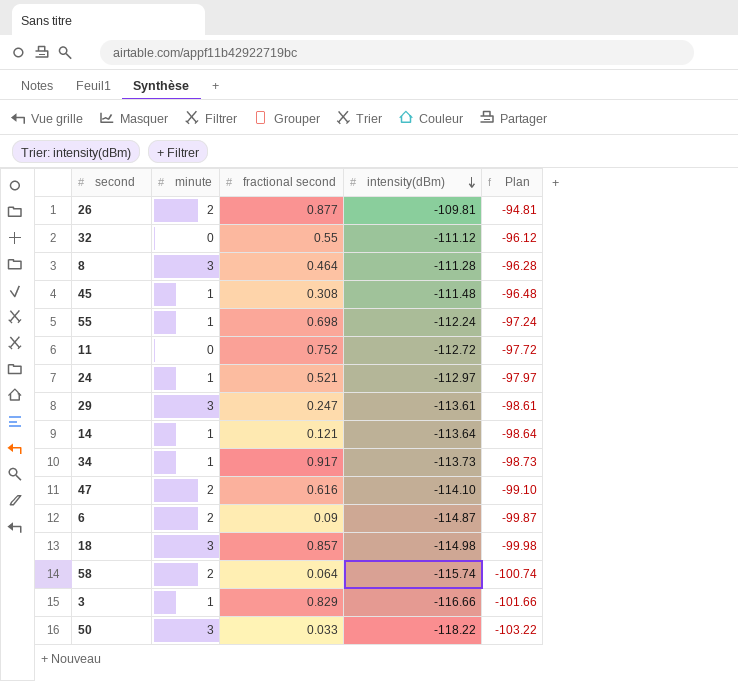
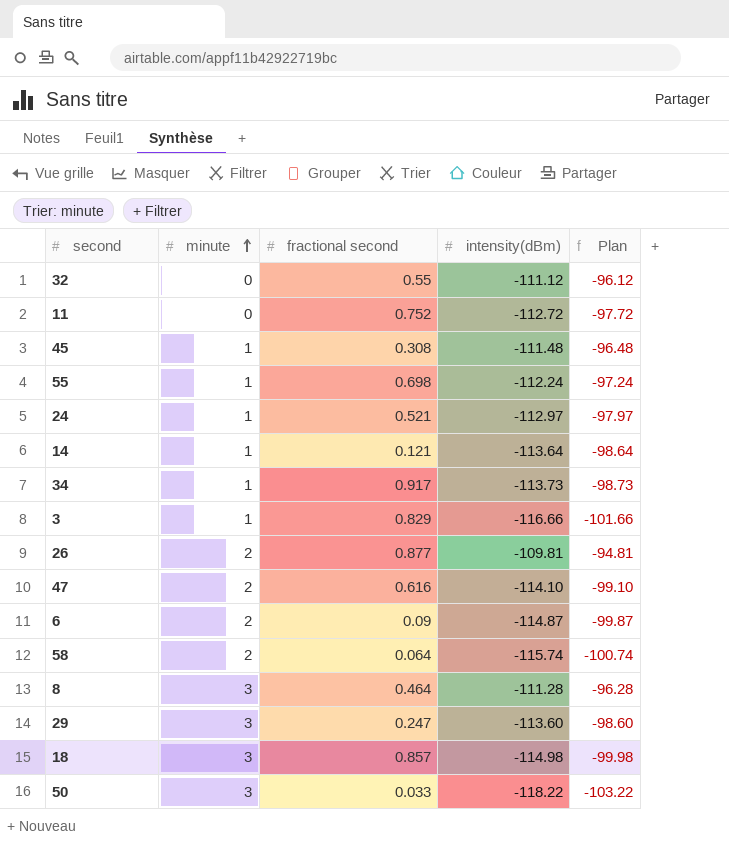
row order: intensity(dBm) descending -> minute ascending
29 | intensity(dBm): -113.61 -> -113.60
29 | Plan: -98.61 -> -98.60

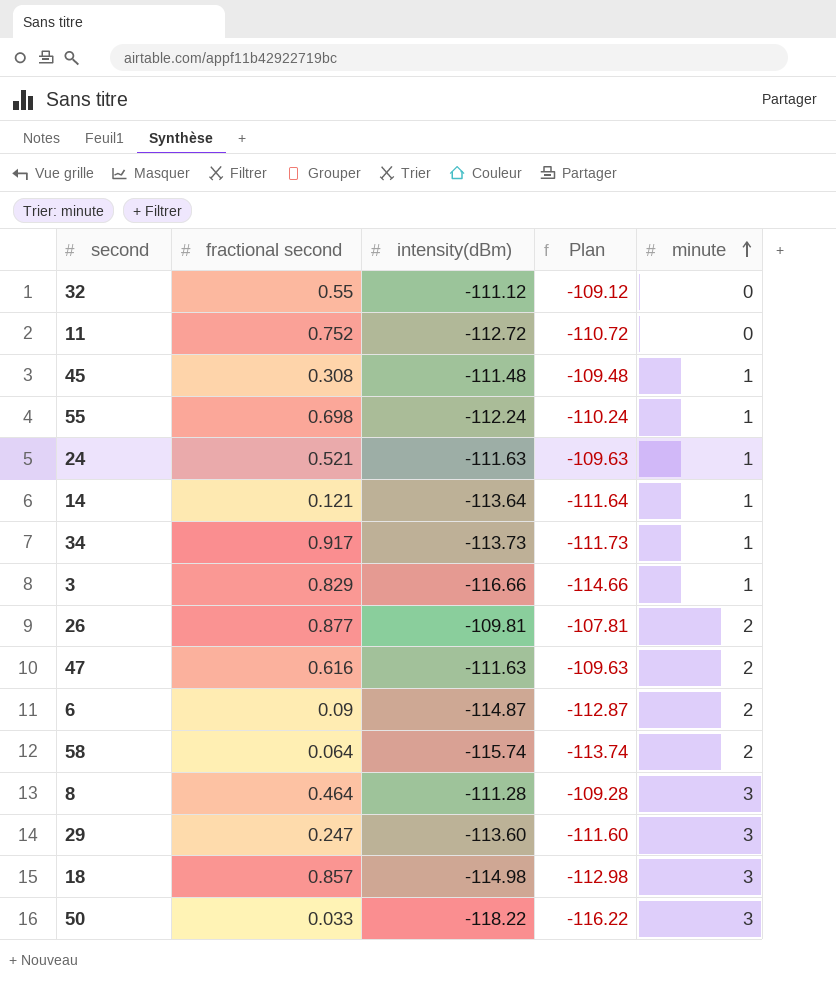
column Plan | formula: [intensity(dBm)] + 15 -> [intensity(dBm)] + 2
column minute | position: 2 -> 5
24 | intensity(dBm): -112.97 -> -111.63
47 | intensity(dBm): -114.10 -> -111.63

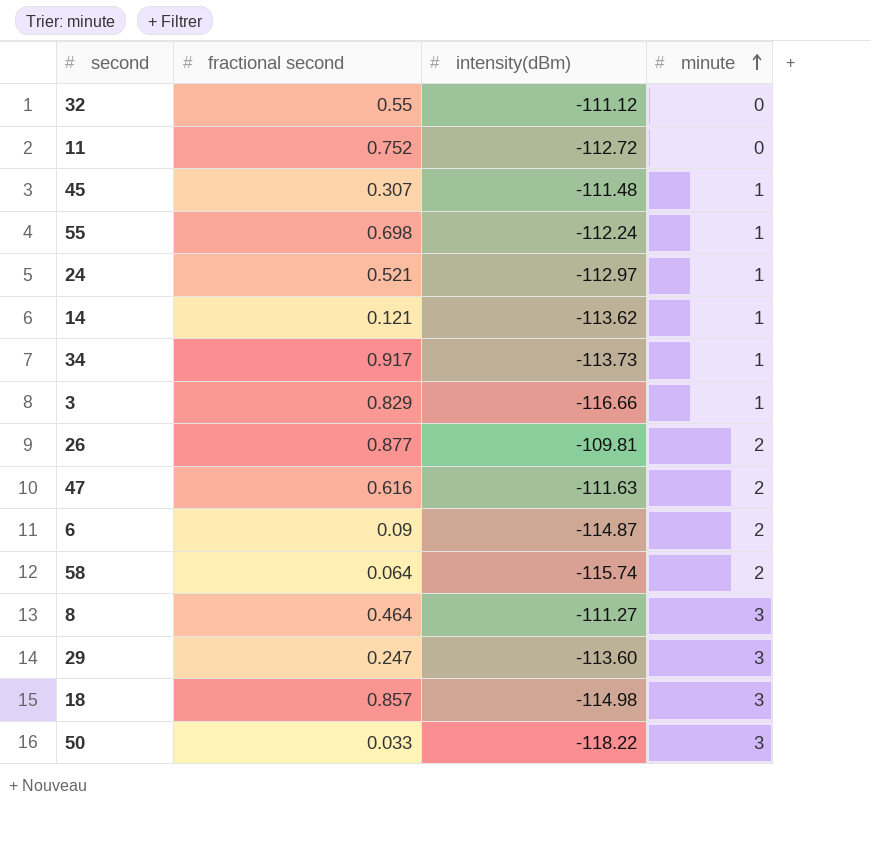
column Plan | formula: [intensity(dBm)] + 2 -> none
45 | fractional second: 0.308 -> 0.307
24 | intensity(dBm): -111.63 -> -112.97
14 | intensity(dBm): -113.64 -> -113.62
8 | intensity(dBm): -111.28 -> -111.27

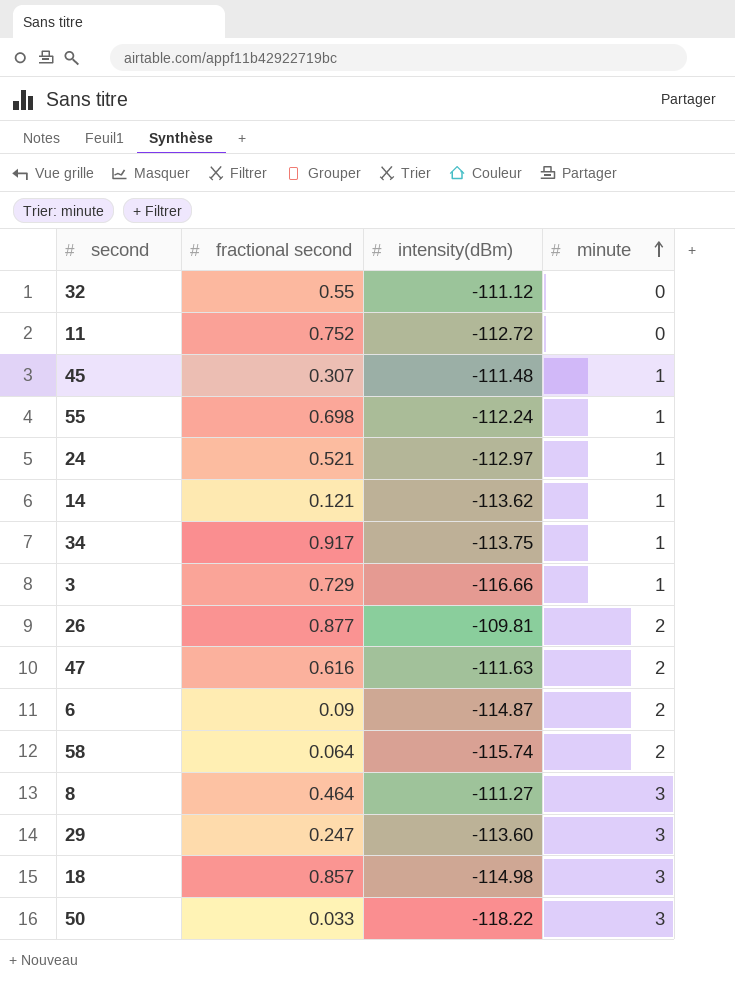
34 | intensity(dBm): -113.73 -> -113.75
3 | fractional second: 0.829 -> 0.729

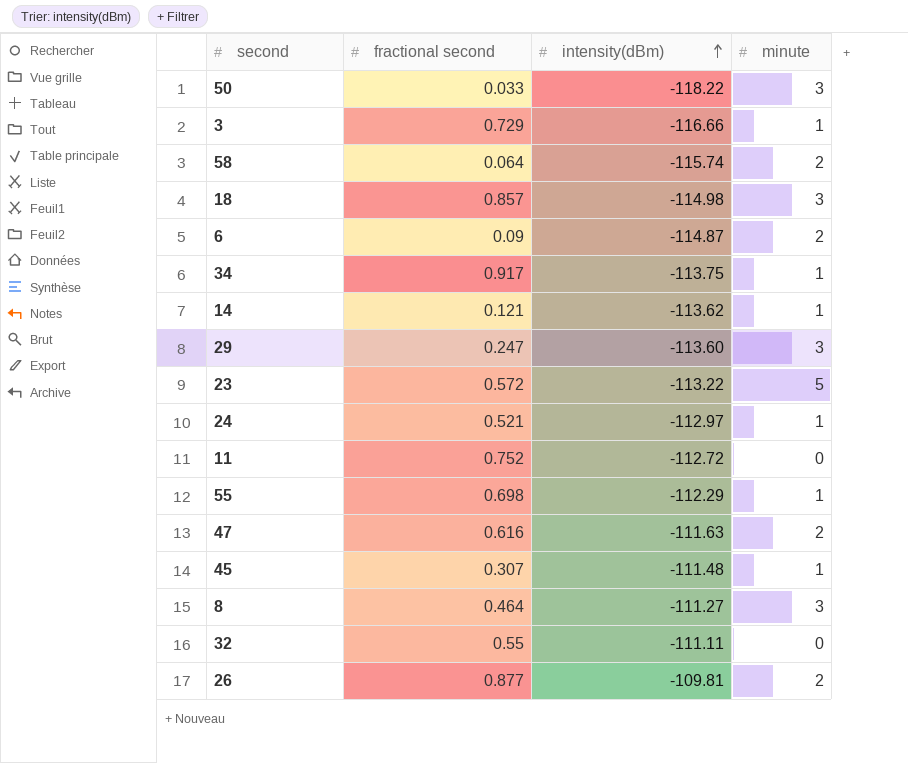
row order: minute ascending -> intensity(dBm) ascending
row 23: none -> 0.572 | -113.22 | 5
55 | intensity(dBm): -112.24 -> -112.29
32 | intensity(dBm): -111.12 -> -111.11

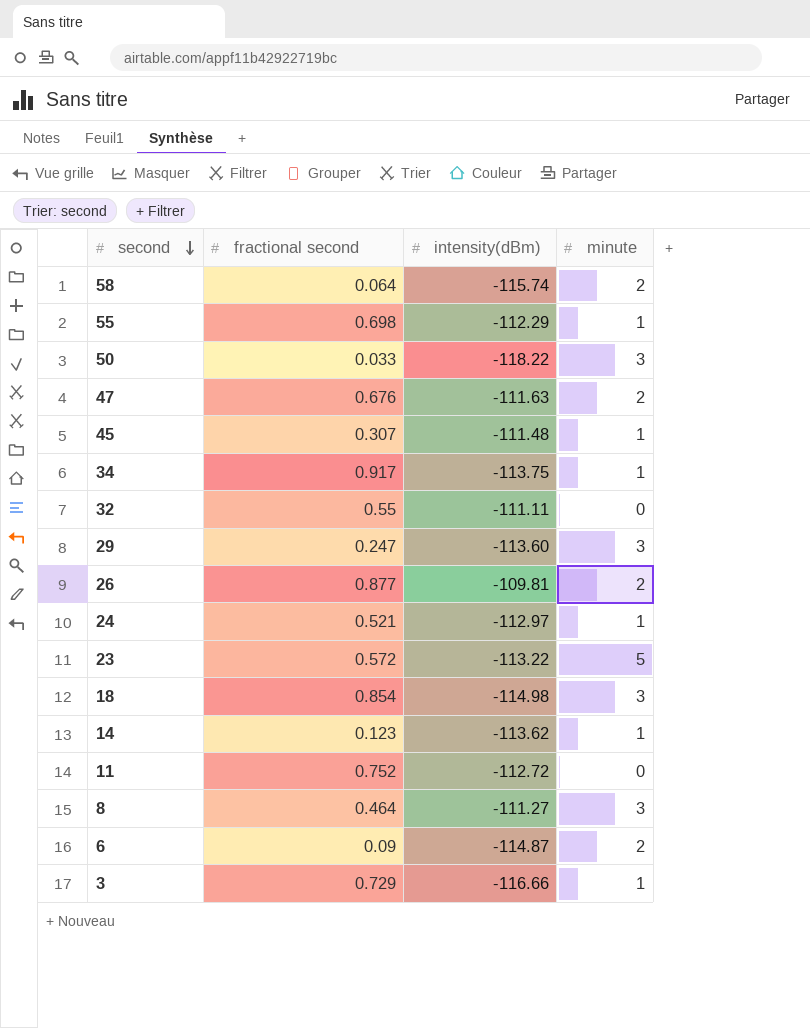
row order: intensity(dBm) ascending -> second descending
47 | fractional second: 0.616 -> 0.676
18 | fractional second: 0.857 -> 0.854
14 | fractional second: 0.121 -> 0.123

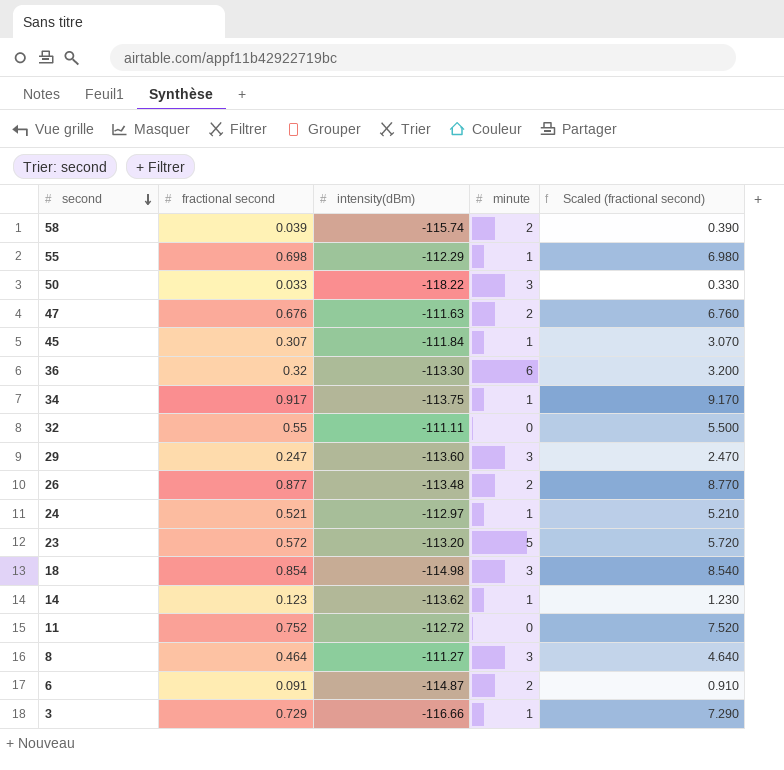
column Scaled (fractional second) | formula: none -> [fractional second] * 10
58 | fractional second: 0.064 -> 0.039
45 | intensity(dBm): -111.48 -> -111.84
row 36: none -> 0.32 | -113.30 | 6 | 3.200
26 | intensity(dBm): -109.81 -> -113.48
23 | intensity(dBm): -113.22 -> -113.20
6 | fractional second: 0.09 -> 0.091

